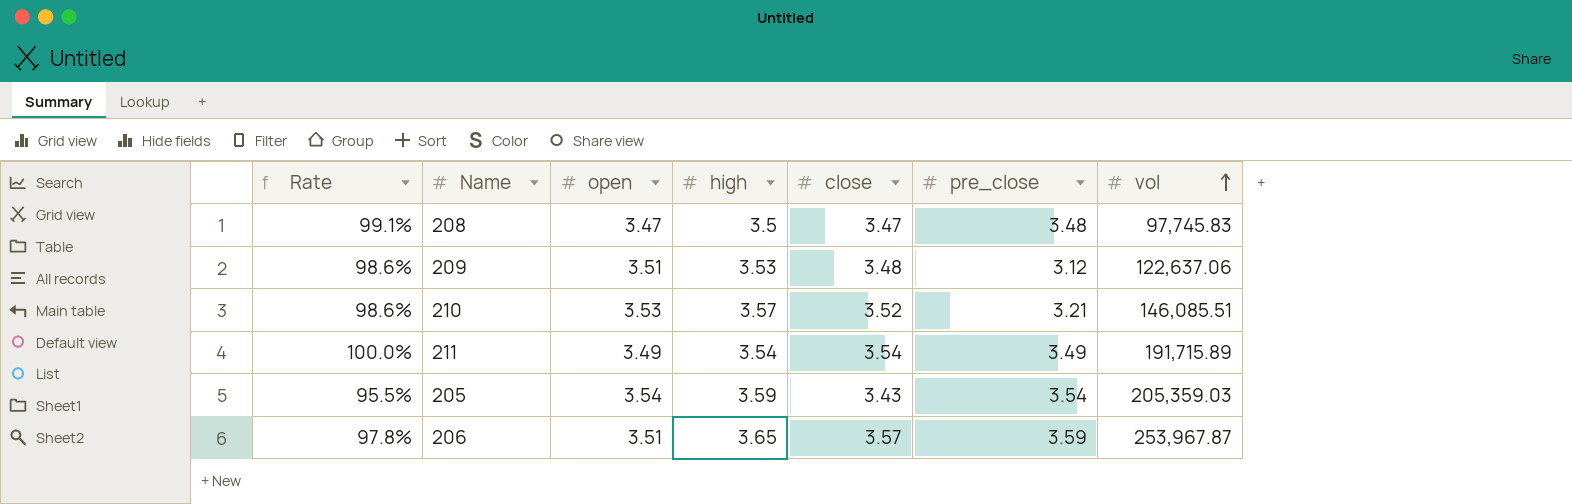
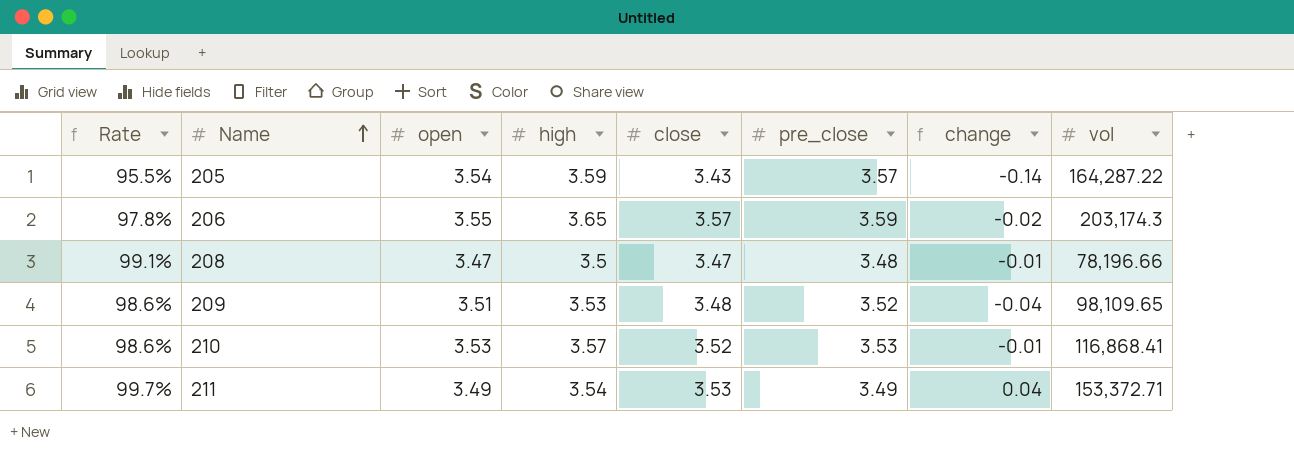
row order: vol ascending -> Name ascending
column change | formula: none -> [close] - [pre_close]
205 | pre_close: 3.54 -> 3.57
205 | vol: 205,359.03 -> 164,287.22
206 | open: 3.51 -> 3.55
206 | vol: 253,967.87 -> 203,174.3
208 | vol: 97,745.83 -> 78,196.66
209 | pre_close: 3.12 -> 3.52
209 | vol: 122,637.06 -> 98,109.65
210 | pre_close: 3.21 -> 3.53
210 | vol: 146,085.51 -> 116,868.41
211 | Rate: 100.0% -> 99.7%
211 | close: 3.54 -> 3.53
211 | vol: 191,715.89 -> 153,372.71

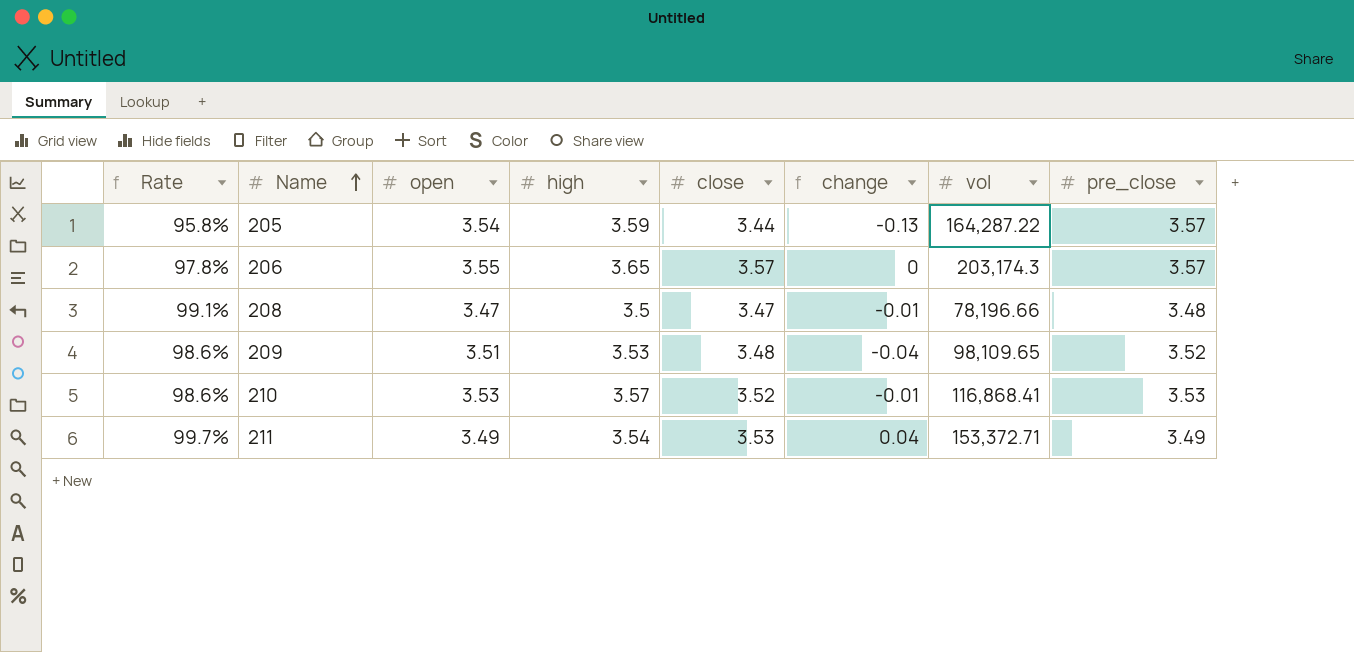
column pre_close | position: 6 -> 8
205 | Rate: 95.5% -> 95.8%
205 | close: 3.43 -> 3.44
205 | change: -0.14 -> -0.13
206 | change: -0.02 -> 0
206 | pre_close: 3.59 -> 3.57

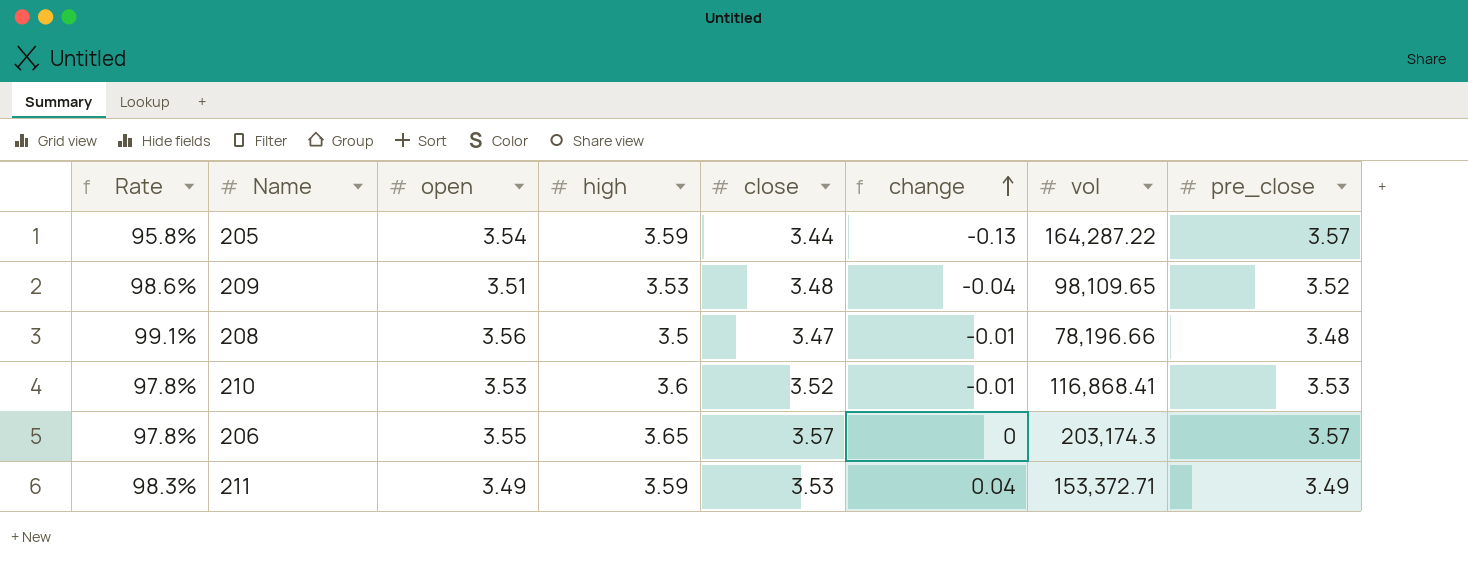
row order: Name ascending -> change ascending
208 | open: 3.47 -> 3.56
210 | Rate: 98.6% -> 97.8%
210 | high: 3.57 -> 3.6
211 | Rate: 99.7% -> 98.3%
211 | high: 3.54 -> 3.59

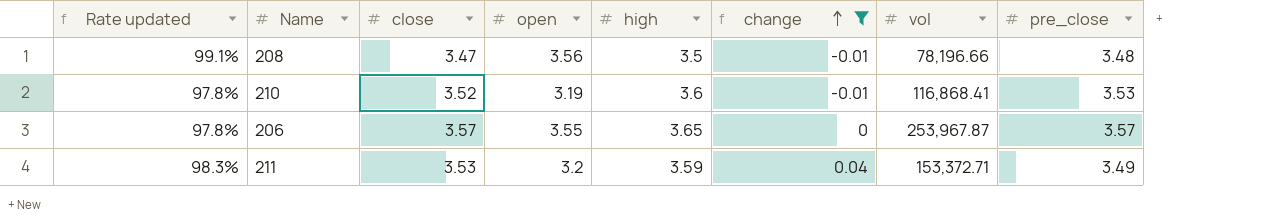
filter: none -> change >= -0.01
column name: Rate -> Rate updated
column close | position: 5 -> 3
210 | open: 3.53 -> 3.19
206 | vol: 203,174.3 -> 253,967.87
211 | open: 3.49 -> 3.2

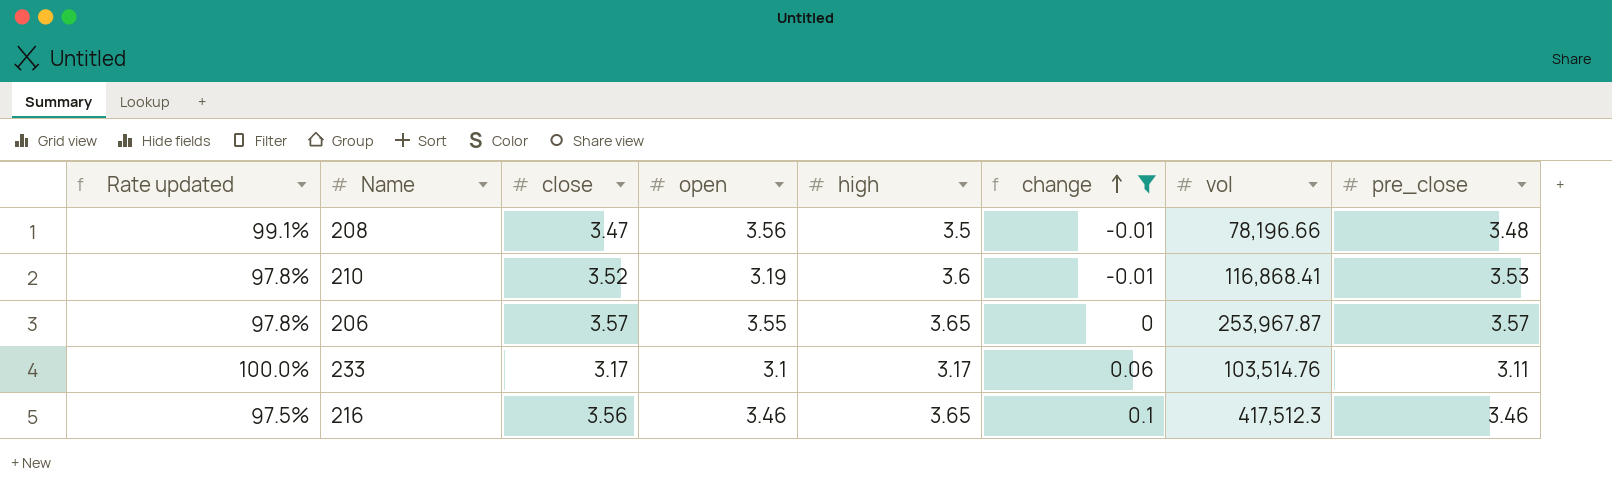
row 211: 98.3% | 3.53 | 3.2 | 3.59 | 0.04 | 153,372.71 | 3.49 -> none
row 233: none -> 100.0% | 3.17 | 3.1 | 3.17 | 0.06 | 103,514.76 | 3.11
row 216: none -> 97.5% | 3.56 | 3.46 | 3.65 | 0.1 | 417,512.3 | 3.46

